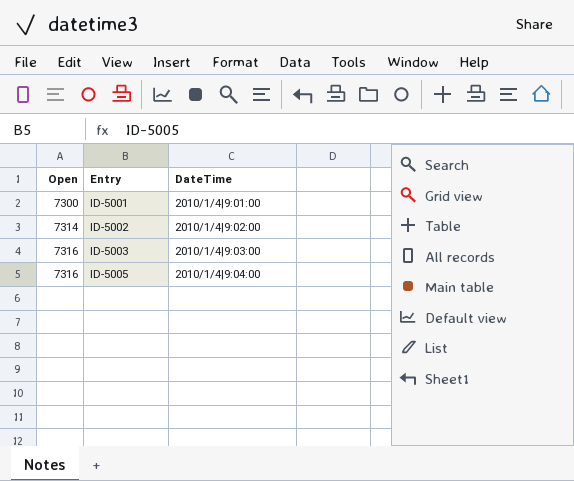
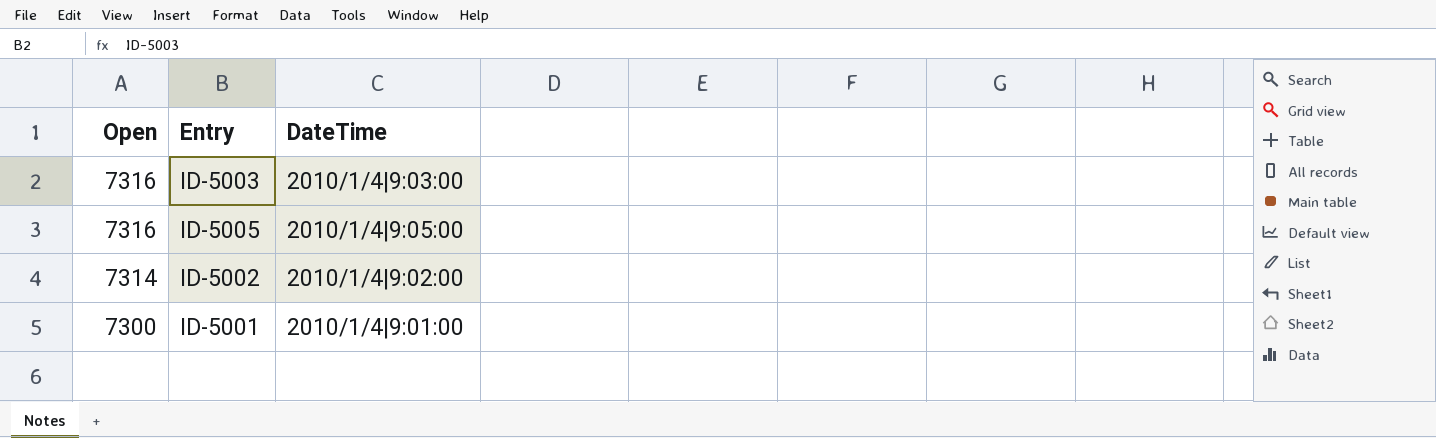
row order: Open ascending -> Open descending
ID-5005 | DateTime: 2010/1/4|9:04:00 -> 2010/1/4|9:05:00

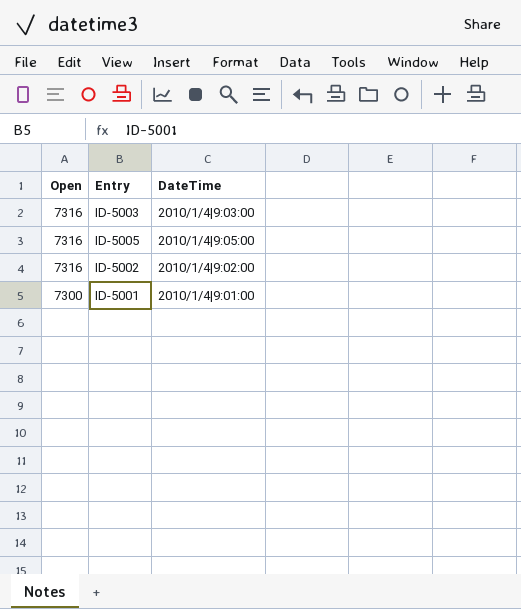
ID-5002 | Open: 7314 -> 7316

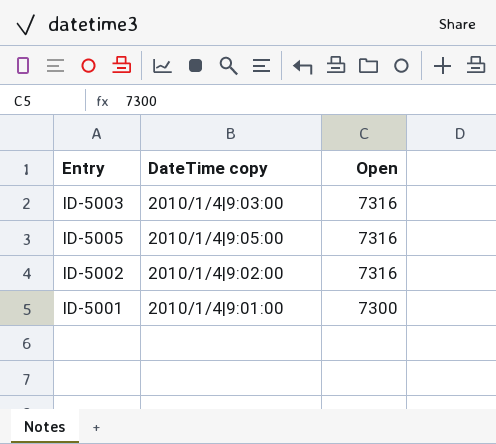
column name: DateTime -> DateTime copy
column Open | position: 1 -> 3

